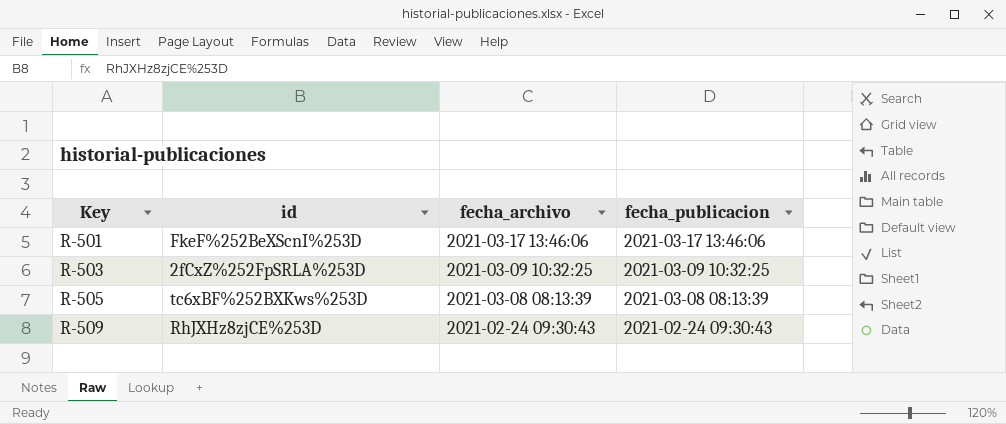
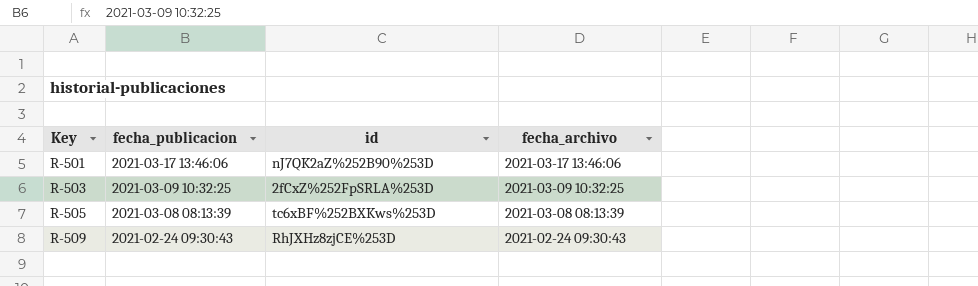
column fecha_publicacion | position: 4 -> 2
R-501 | id: FkeF%252BeXScnI%253D -> nJ7QK2aZ%252B90%253D

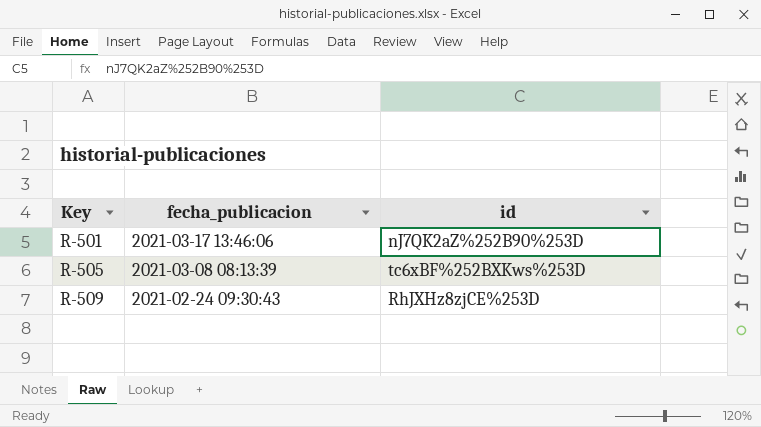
column fecha_archivo | position: 4 -> none
row R-503: 2021-03-09 10:32:25 | 2fCxZ%252FpSRLA%253D | 2021-03-09 10:32:25 -> none

